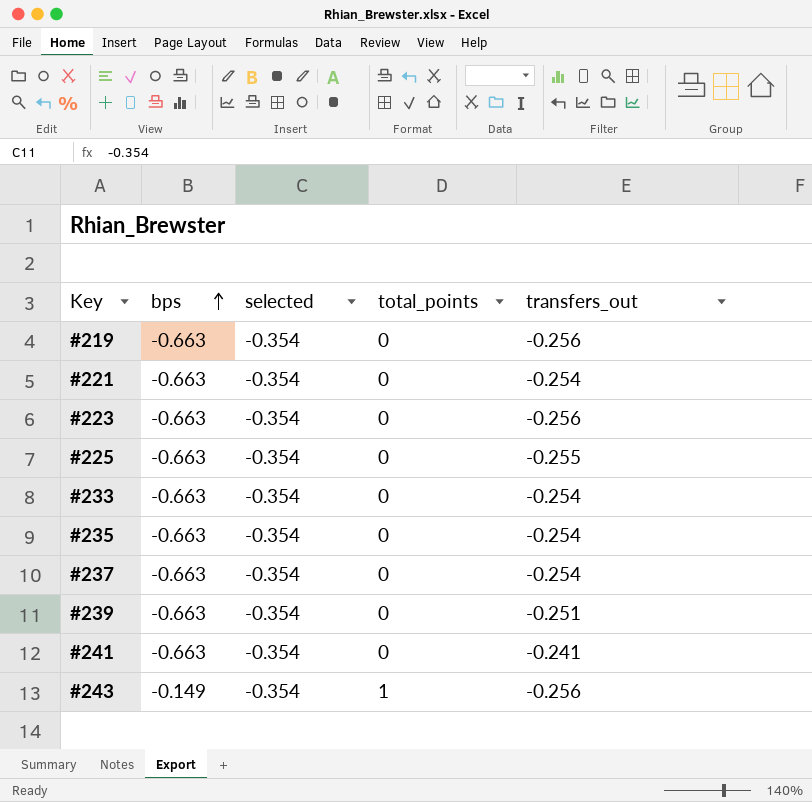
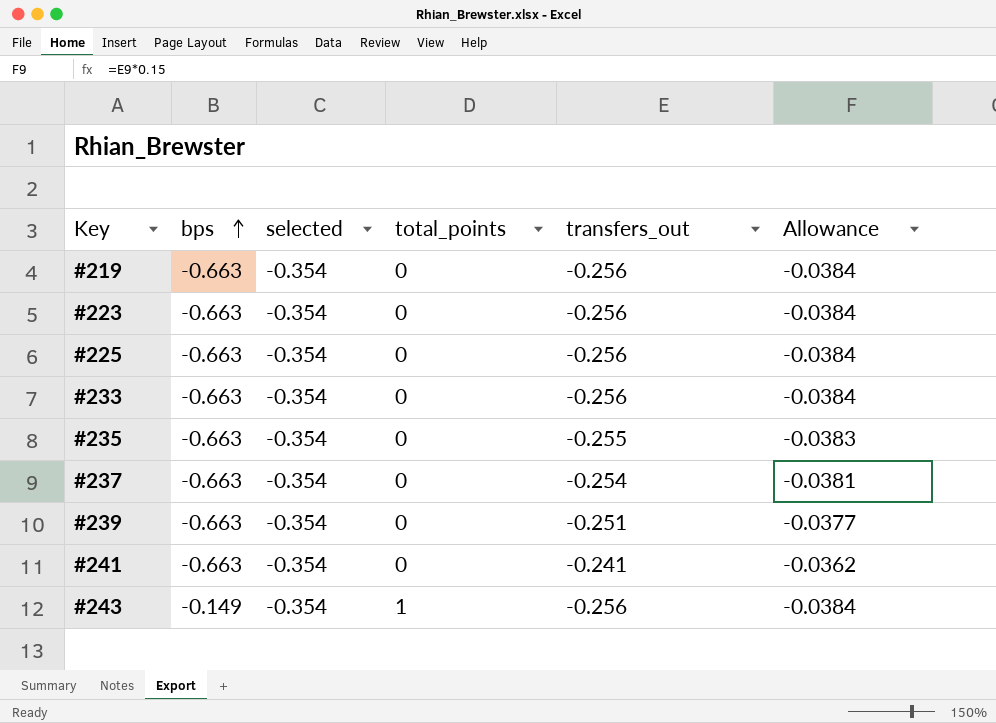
column Allowance | formula: none -> [transfers_out] * 0.15
row #221: -0.663 | -0.354 | 0 | -0.254 -> none
#225 | transfers_out: -0.255 -> -0.256
#233 | transfers_out: -0.254 -> -0.256
#235 | transfers_out: -0.254 -> -0.255

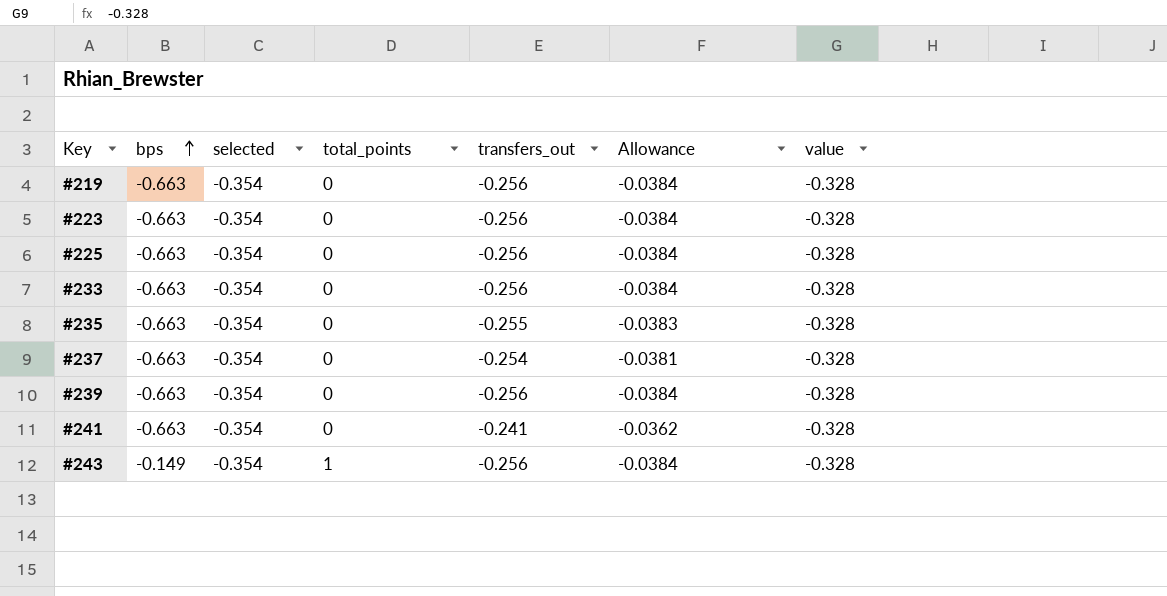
column value | position: none -> 7
#239 | transfers_out: -0.251 -> -0.256
#239 | Allowance: -0.0377 -> -0.0384

